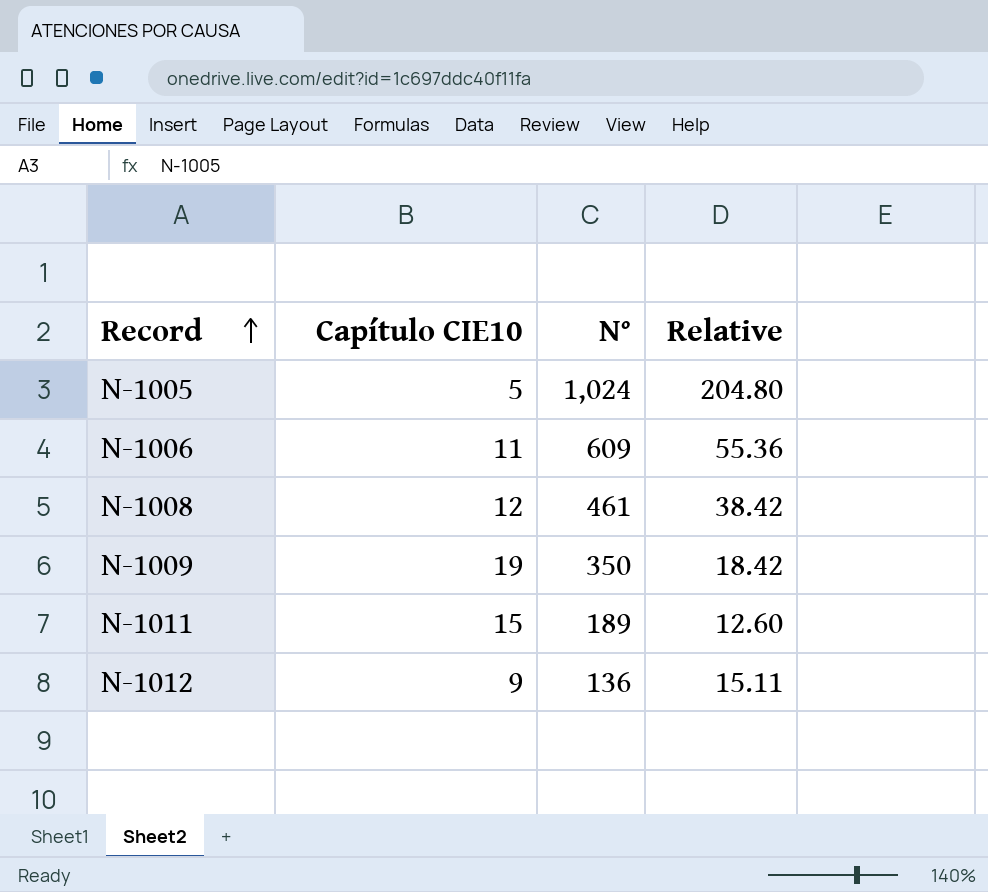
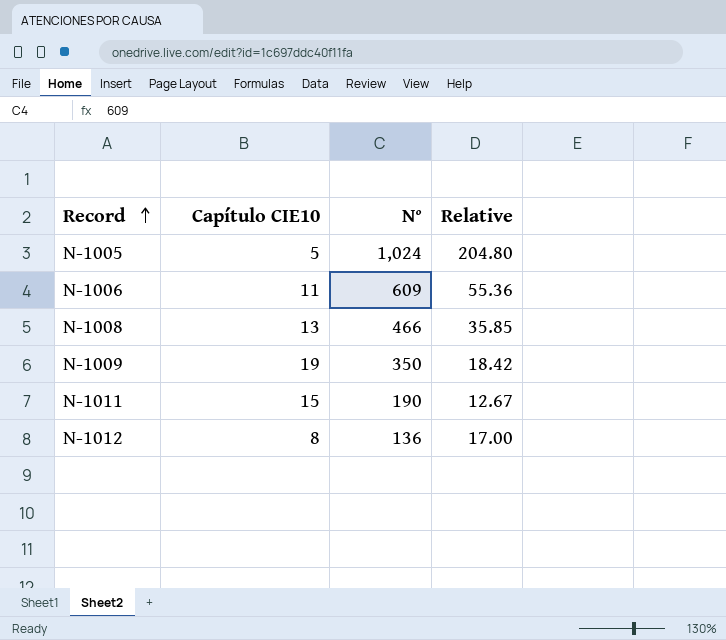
N-1008 | Capítulo CIE10: 12 -> 13
N-1008 | N°: 461 -> 466
N-1008 | Relative: 38.42 -> 35.85
N-1011 | N°: 189 -> 190
N-1011 | Relative: 12.60 -> 12.67
N-1012 | Capítulo CIE10: 9 -> 8
N-1012 | Relative: 15.11 -> 17.00

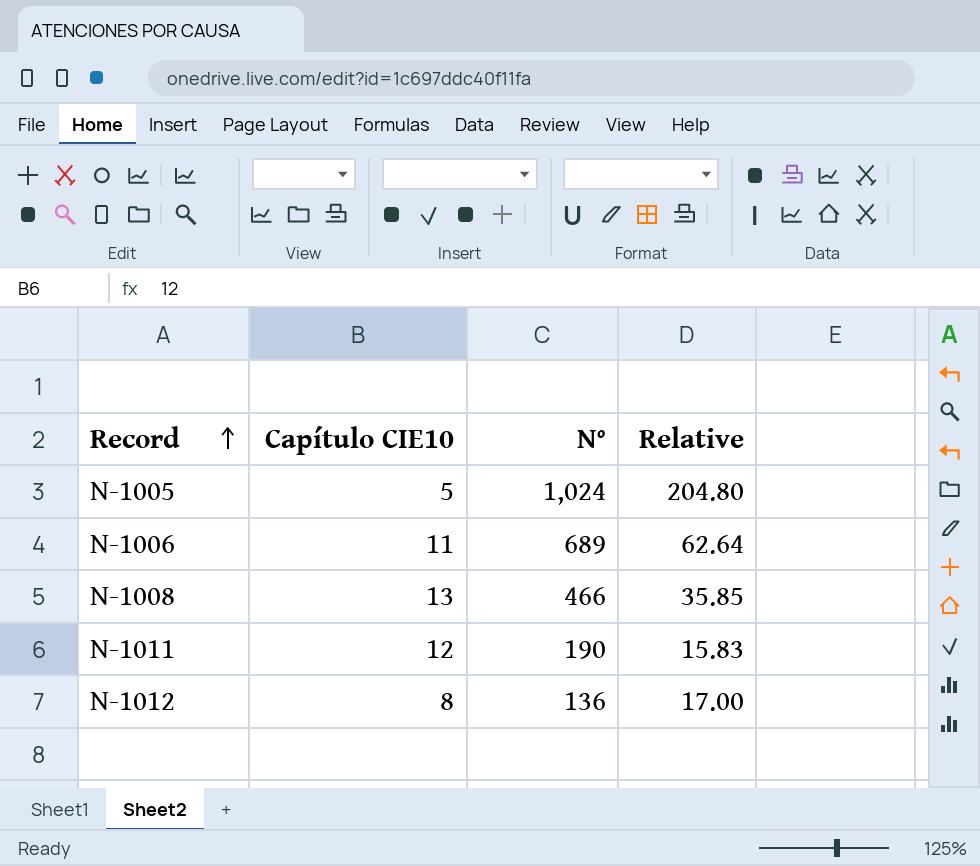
row N-1009: 19 | 350 | 18.42 -> none
N-1006 | N°: 609 -> 689
N-1006 | Relative: 55.36 -> 62.64
N-1011 | Capítulo CIE10: 15 -> 12
N-1011 | Relative: 12.67 -> 15.83

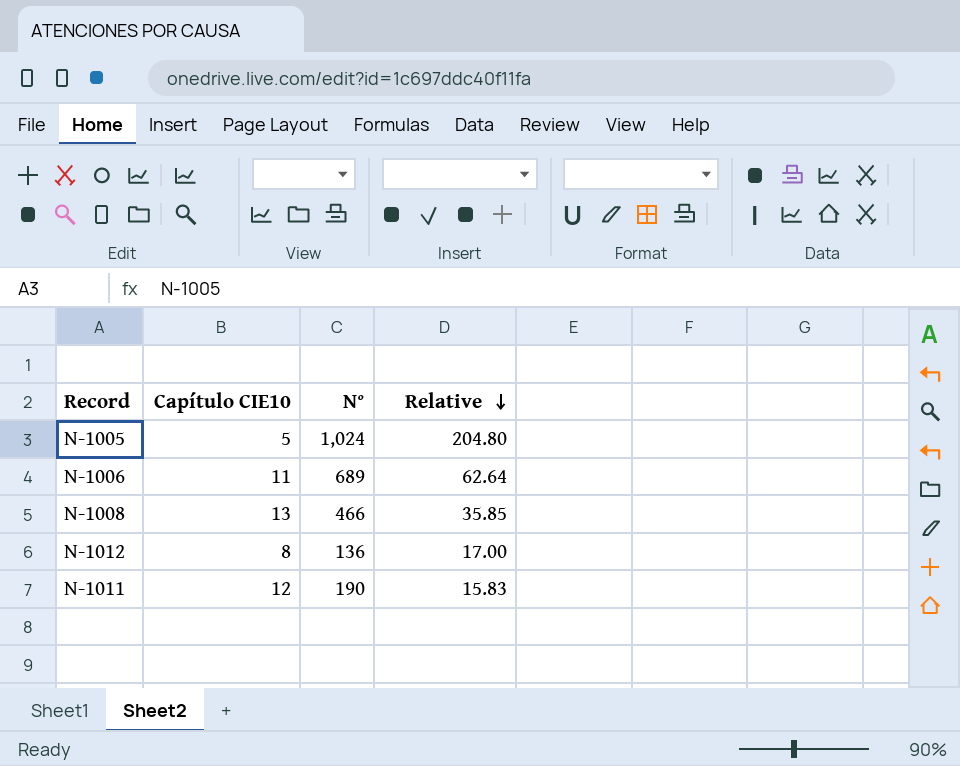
row order: Record ascending -> Relative descending

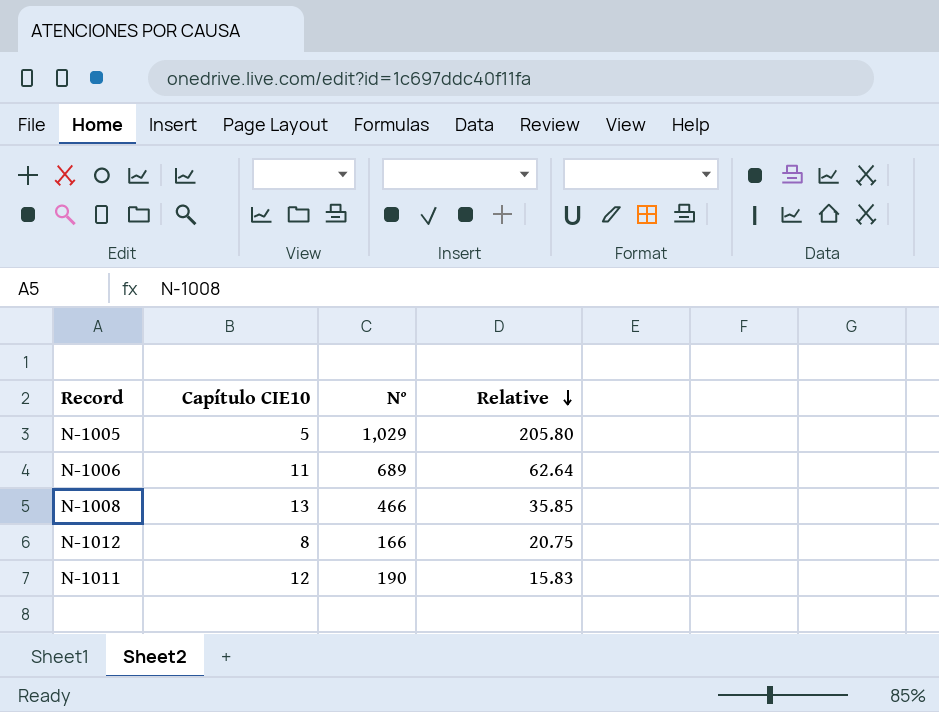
N-1005 | N°: 1,024 -> 1,029
N-1005 | Relative: 204.80 -> 205.80
N-1012 | N°: 136 -> 166
N-1012 | Relative: 17.00 -> 20.75

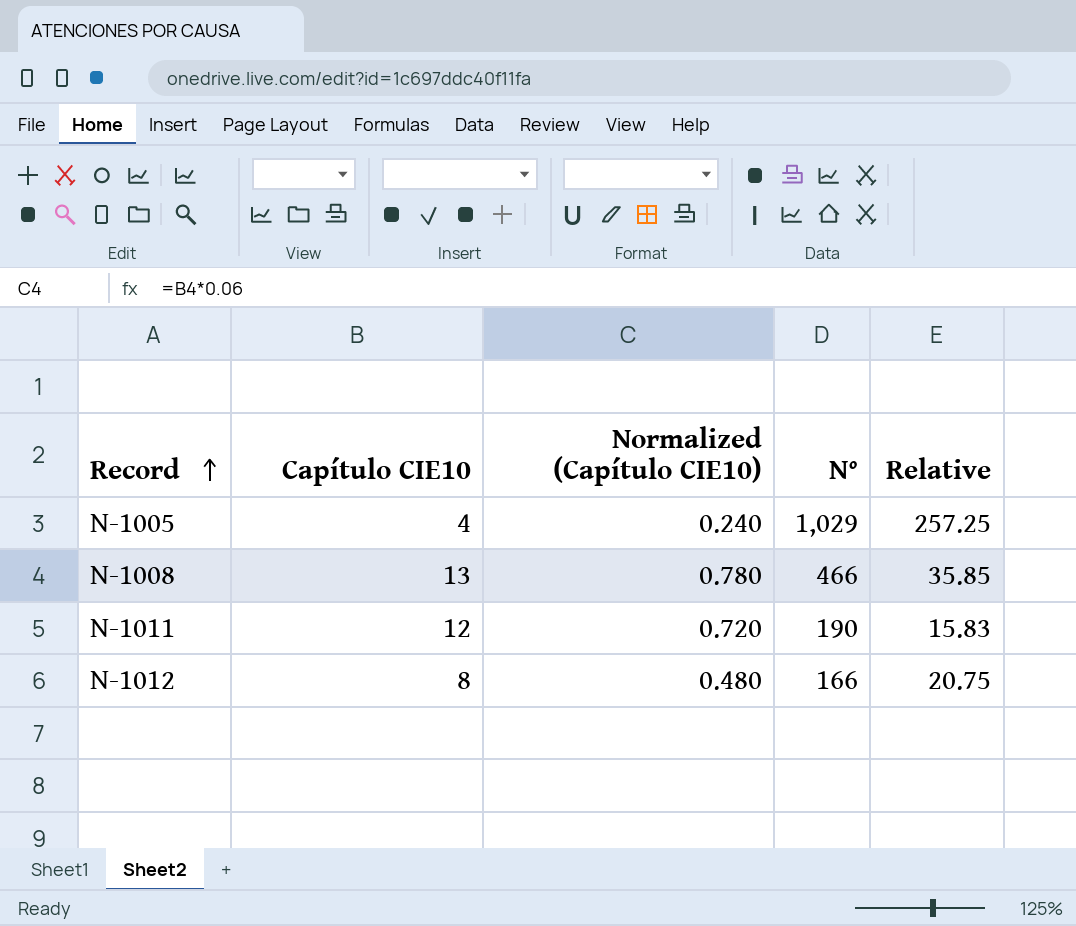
row order: Relative descending -> Record ascending
column Normalized (Capítulo CIE10) | formula: none -> [Capítulo CIE10] * 0.06
row N-1006: 11 | 689 | 62.64 -> none
N-1005 | Capítulo CIE10: 5 -> 4
N-1005 | Relative: 205.80 -> 257.25

